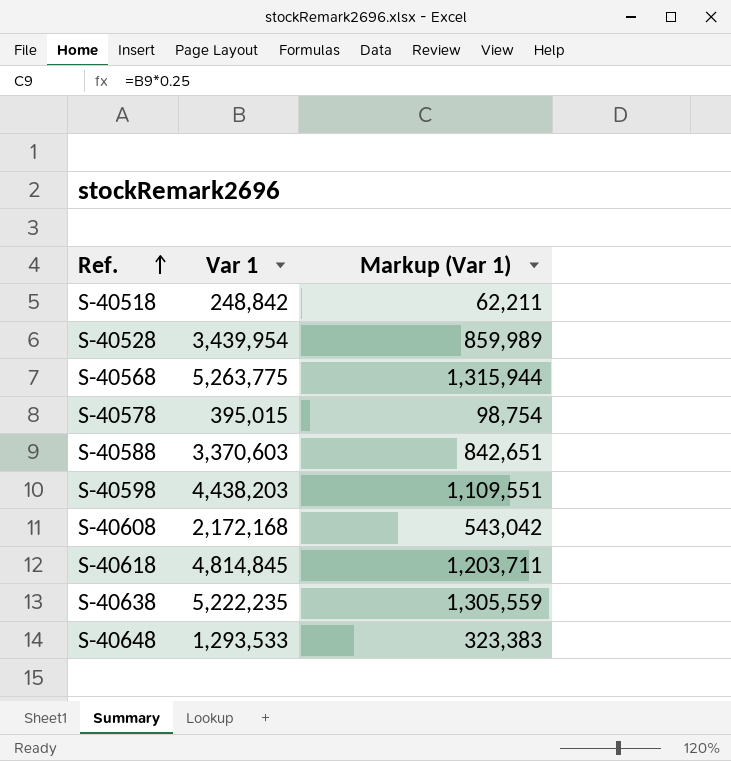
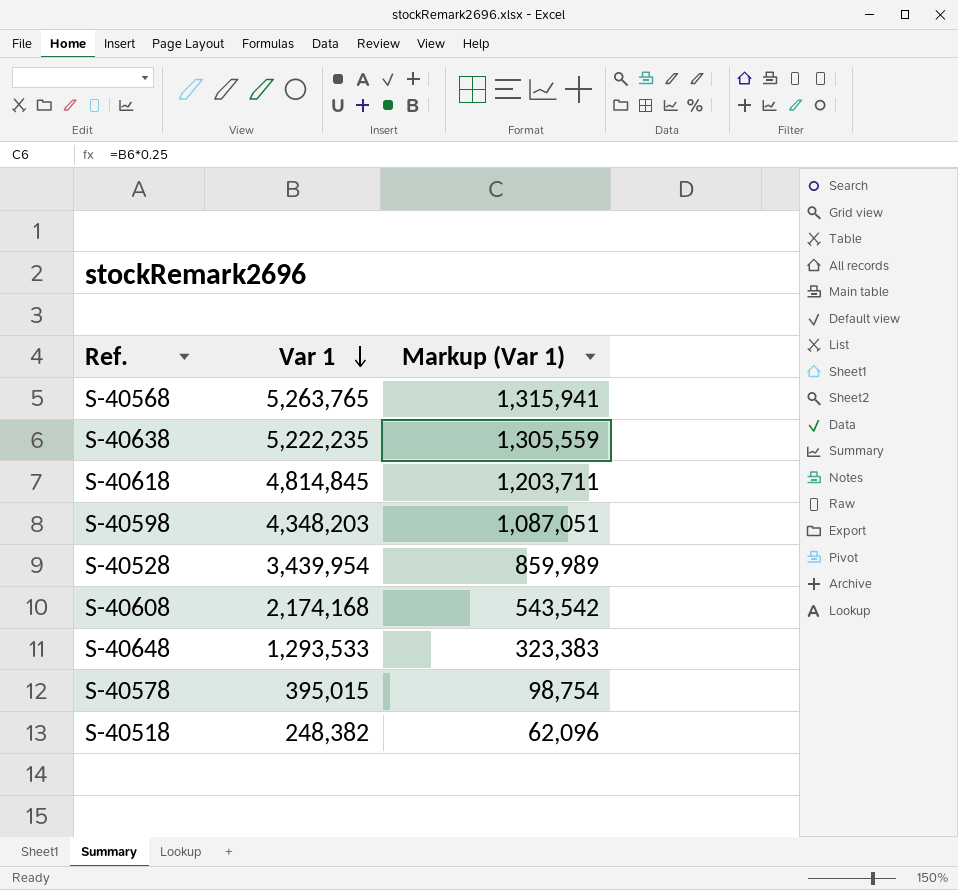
row order: Ref. ascending -> Var 1 descending
row S-40588: 3,370,603 | 842,651 -> none
S-40568 | Var 1: 5,263,775 -> 5,263,765
S-40568 | Markup (Var 1): 1,315,944 -> 1,315,941
S-40598 | Var 1: 4,438,203 -> 4,348,203
S-40598 | Markup (Var 1): 1,109,551 -> 1,087,051
S-40608 | Var 1: 2,172,168 -> 2,174,168
S-40608 | Markup (Var 1): 543,042 -> 543,542
S-40518 | Var 1: 248,842 -> 248,382
S-40518 | Markup (Var 1): 62,211 -> 62,096

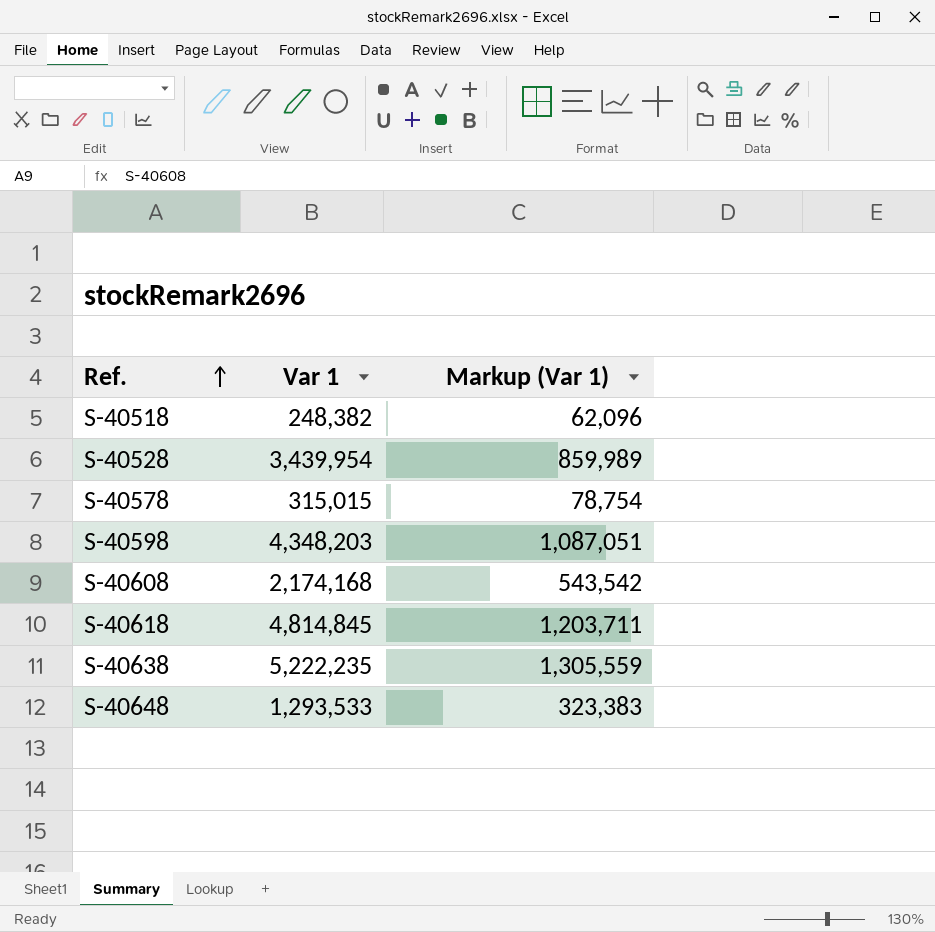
row order: Var 1 descending -> Ref. ascending
row S-40568: 5,263,765 | 1,315,941 -> none
S-40578 | Var 1: 395,015 -> 315,015
S-40578 | Markup (Var 1): 98,754 -> 78,754

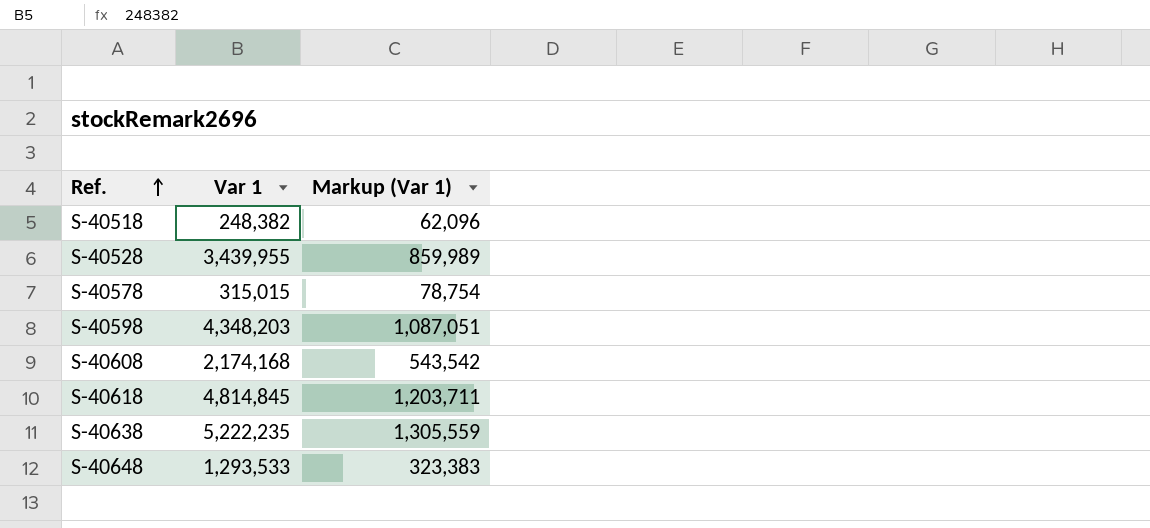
S-40528 | Var 1: 3,439,954 -> 3,439,955

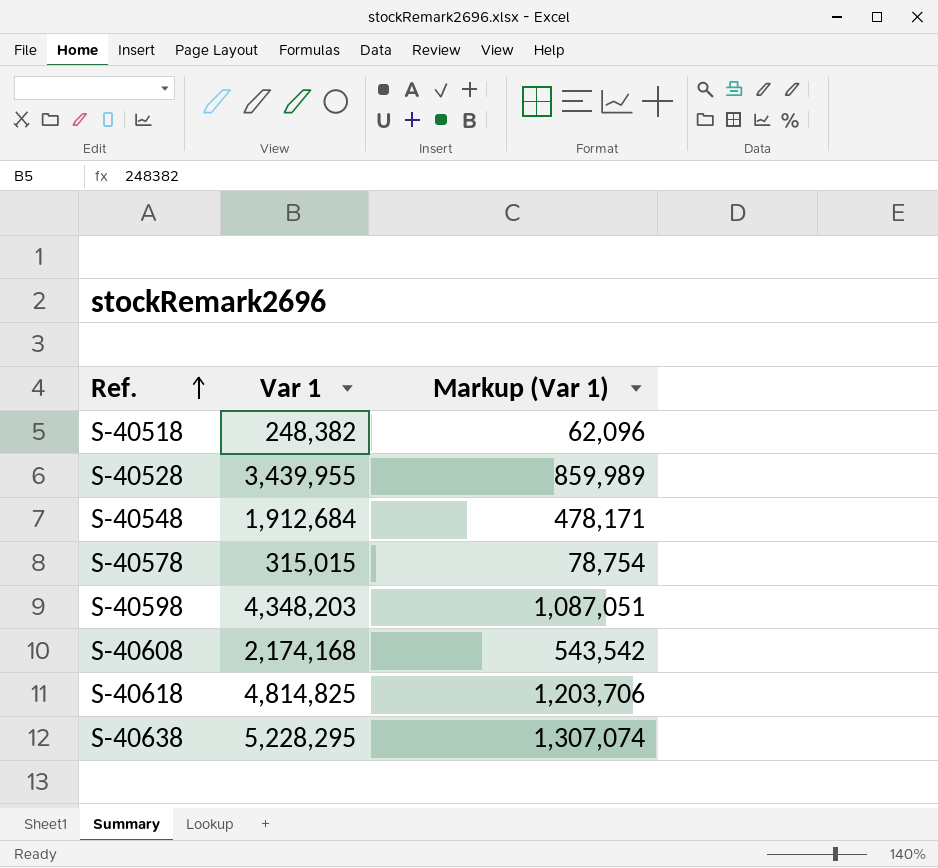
row S-40648: 1,293,533 | 323,383 -> none
row S-40548: none -> 1,912,684 | 478,171
S-40618 | Var 1: 4,814,845 -> 4,814,825
S-40618 | Markup (Var 1): 1,203,711 -> 1,203,706
S-40638 | Var 1: 5,222,235 -> 5,228,295
S-40638 | Markup (Var 1): 1,305,559 -> 1,307,074

